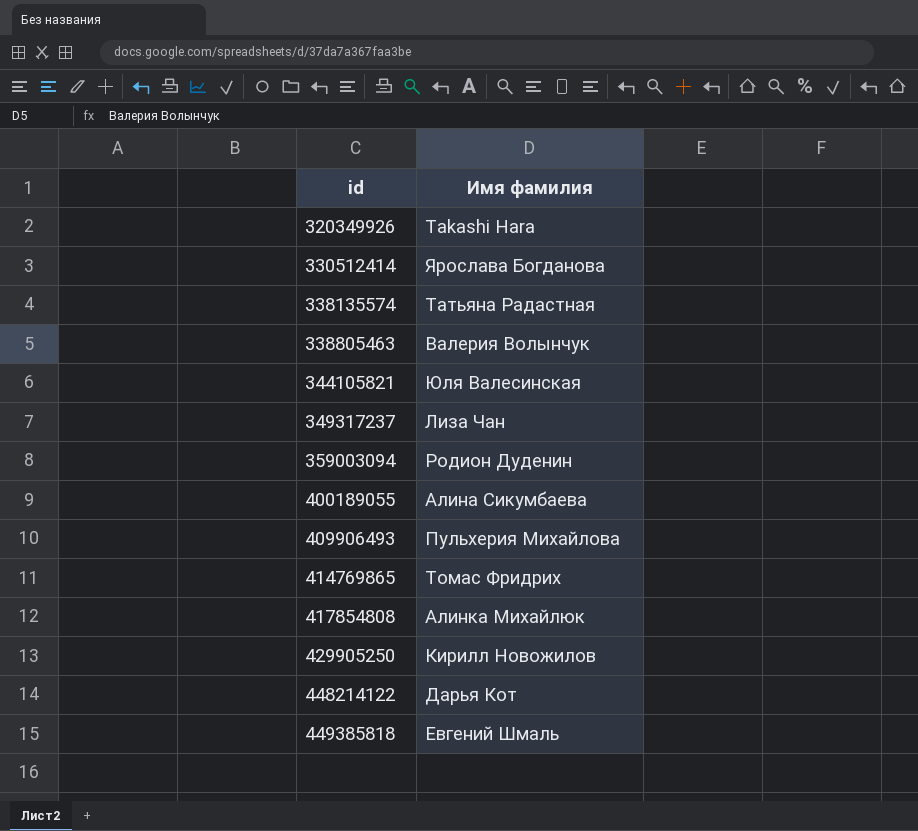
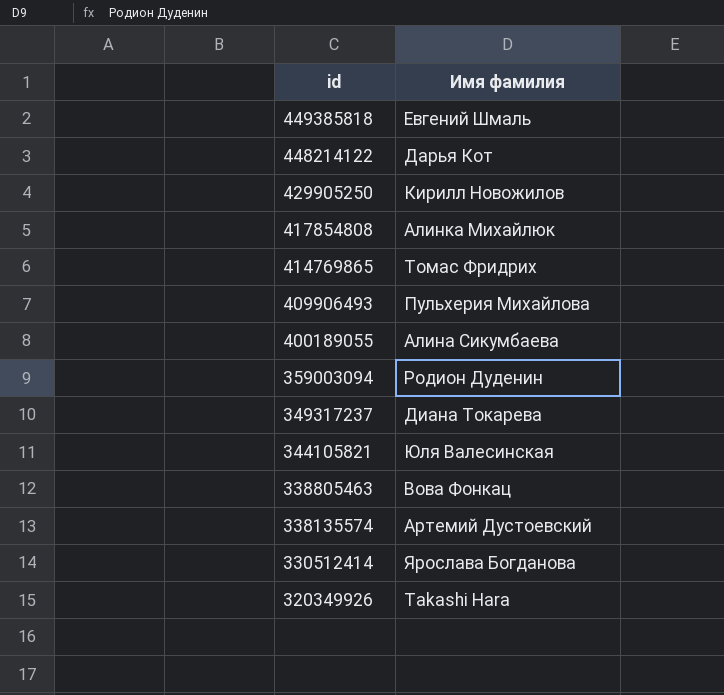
row order: id ascending -> id descending
349317237 | Имя фамилия: Лиза Чан -> Диана Токарева
338805463 | Имя фамилия: Валерия Волынчук -> Вова Фонкац
338135574 | Имя фамилия: Татьяна Радастная -> Артемий Дустоевский

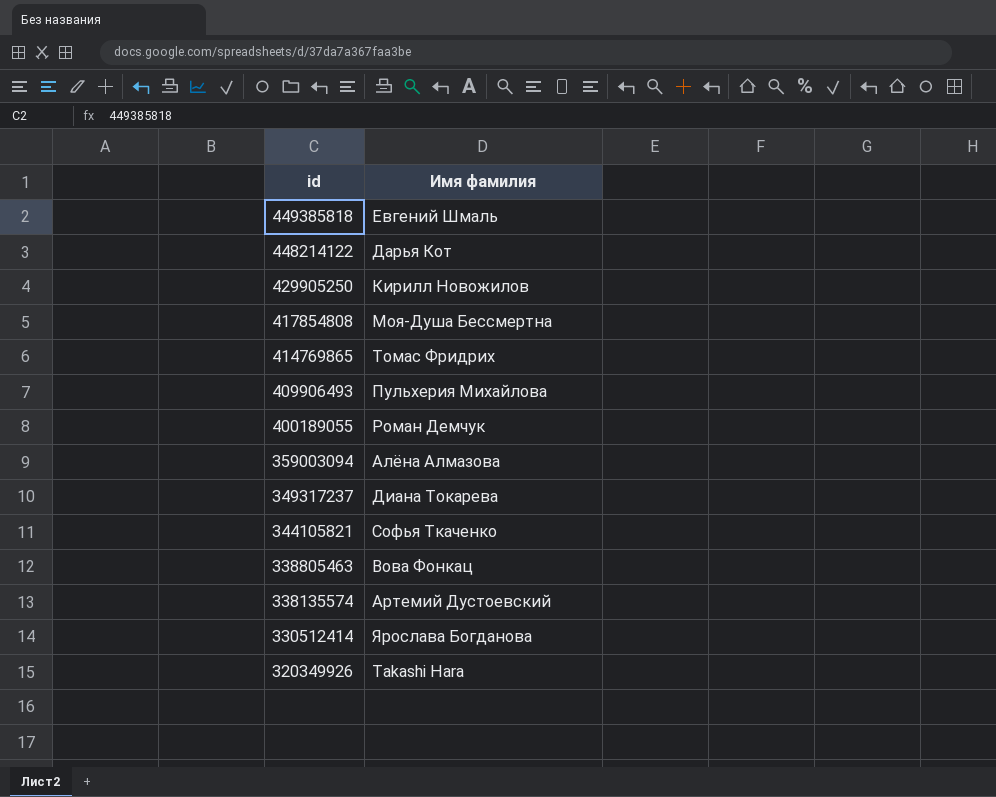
417854808 | Имя фамилия: Алинка Михайлюк -> Моя-Душа Бессмертна
400189055 | Имя фамилия: Алина Сикумбаева -> Роман Демчук
359003094 | Имя фамилия: Родион Дуденин -> Алёна Алмазова
344105821 | Имя фамилия: Юля Валесинская -> Софья Ткаченко

